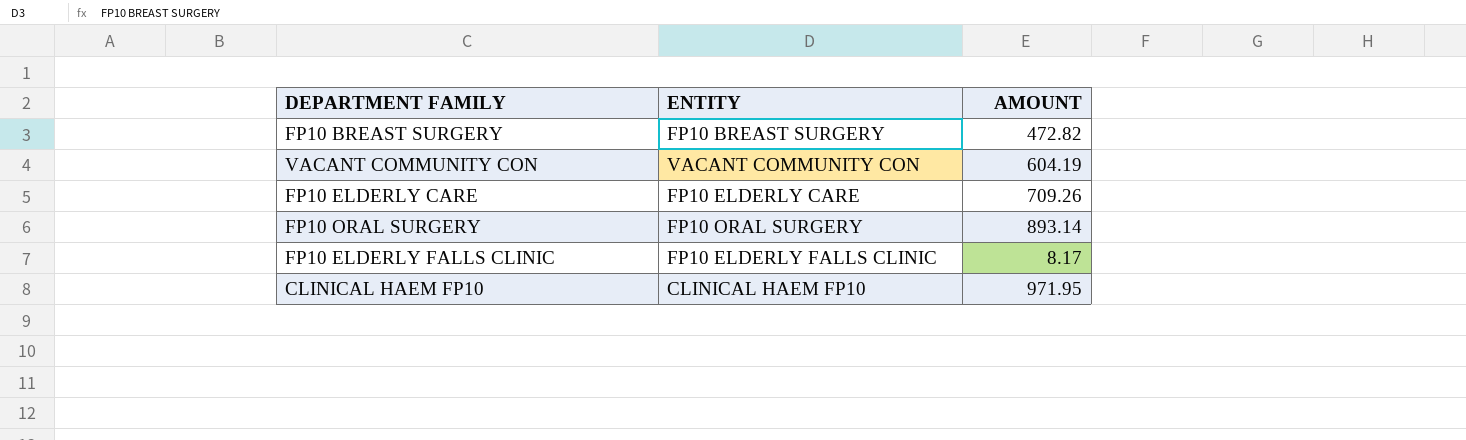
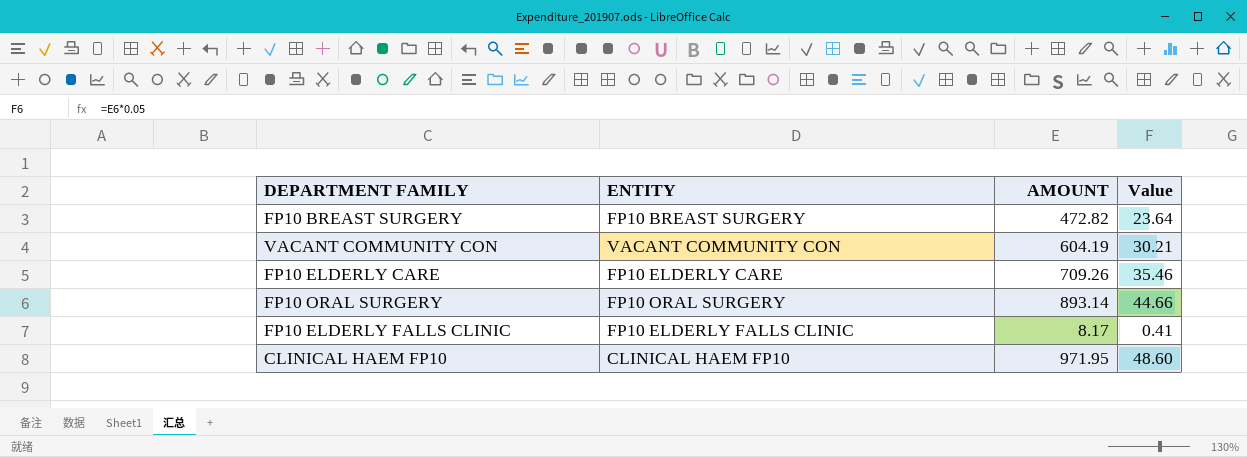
column Value | formula: none -> [AMOUNT] * 0.05

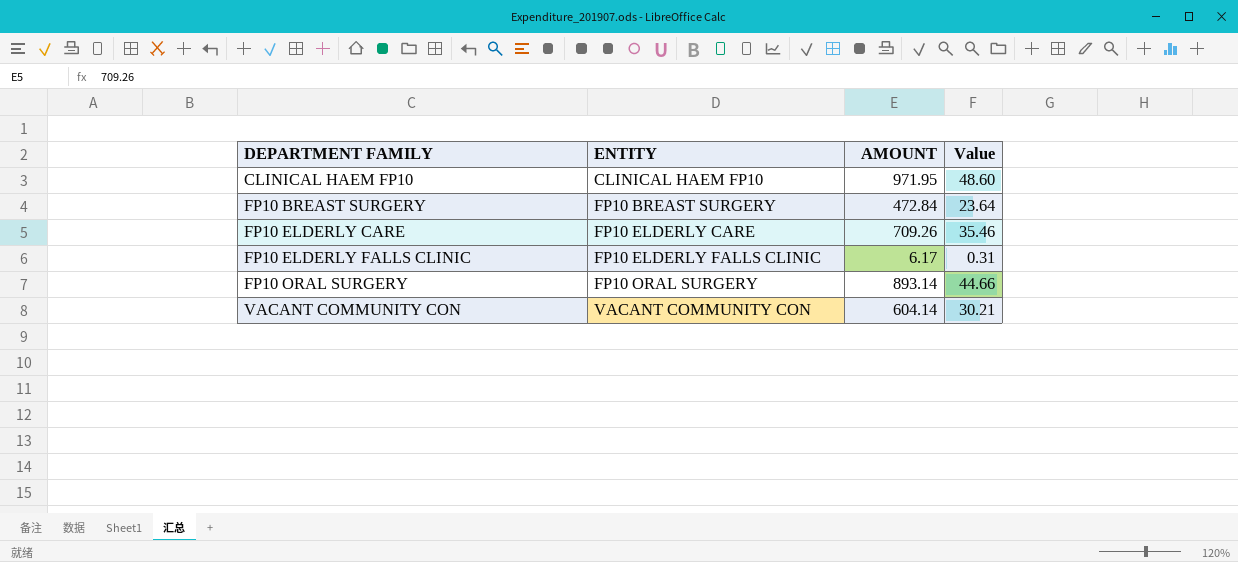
row order: none -> DEPARTMENT FAMILY ascending
FP10 BREAST SURGERY | AMOUNT: 472.82 -> 472.84
FP10 ELDERLY FALLS CLINIC | AMOUNT: 8.17 -> 6.17
FP10 ELDERLY FALLS CLINIC | Value: 0.41 -> 0.31
VACANT COMMUNITY CON | AMOUNT: 604.19 -> 604.14

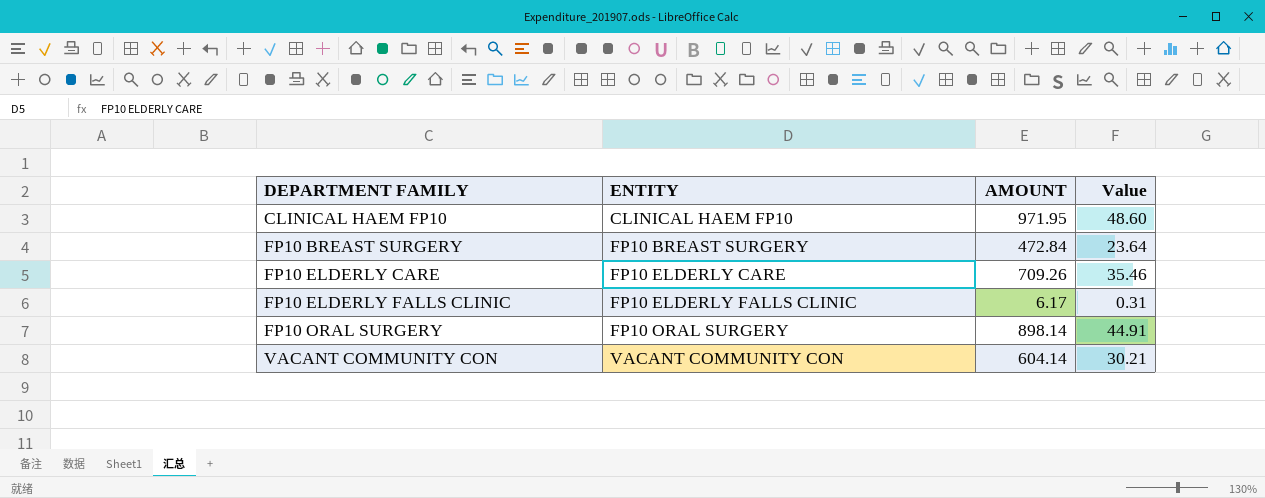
FP10 ORAL SURGERY | AMOUNT: 893.14 -> 898.14
FP10 ORAL SURGERY | Value: 44.66 -> 44.91

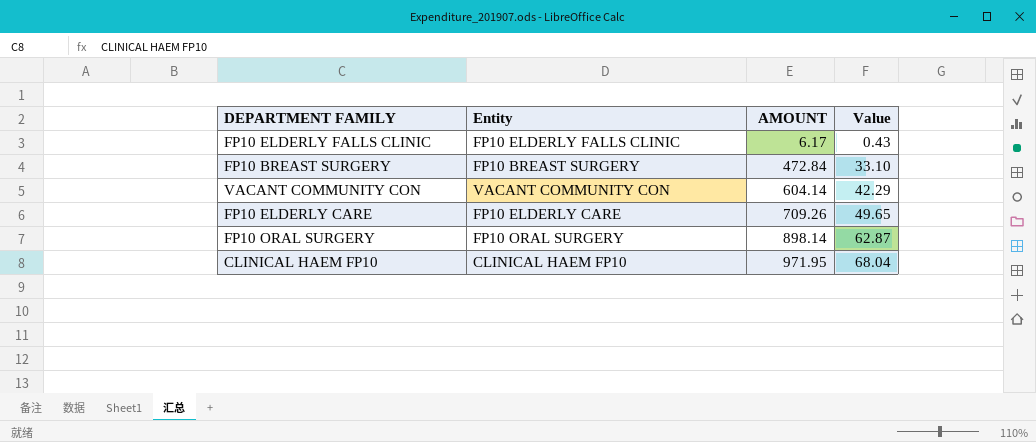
row order: DEPARTMENT FAMILY ascending -> AMOUNT ascending
column name: ENTITY -> Entity
column Value | formula: [AMOUNT] * 0.05 -> [AMOUNT] * 0.07

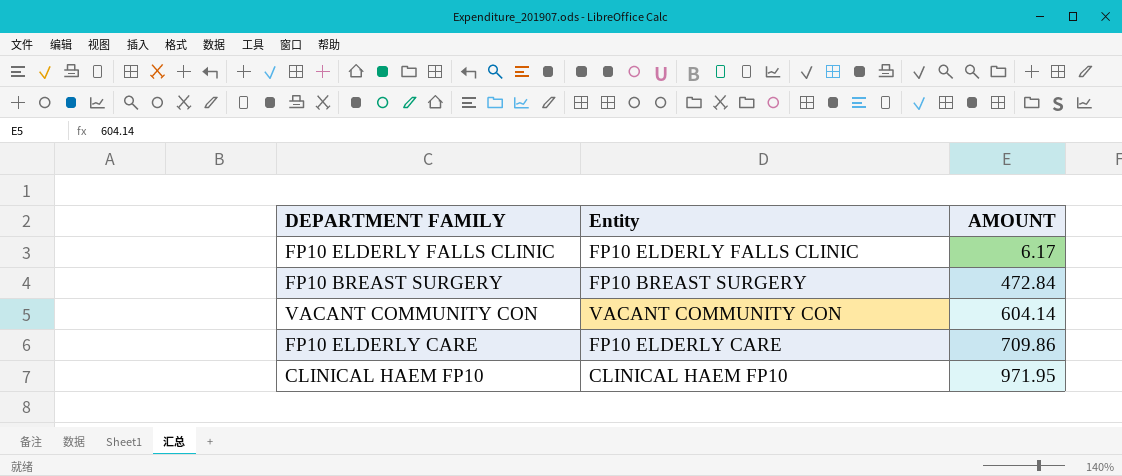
column Value | formula: [AMOUNT] * 0.07 -> none
row FP10 ORAL SURGERY: FP10 ORAL SURGERY | 898.14 | 62.87 -> none
FP10 ELDERLY CARE | AMOUNT: 709.26 -> 709.86

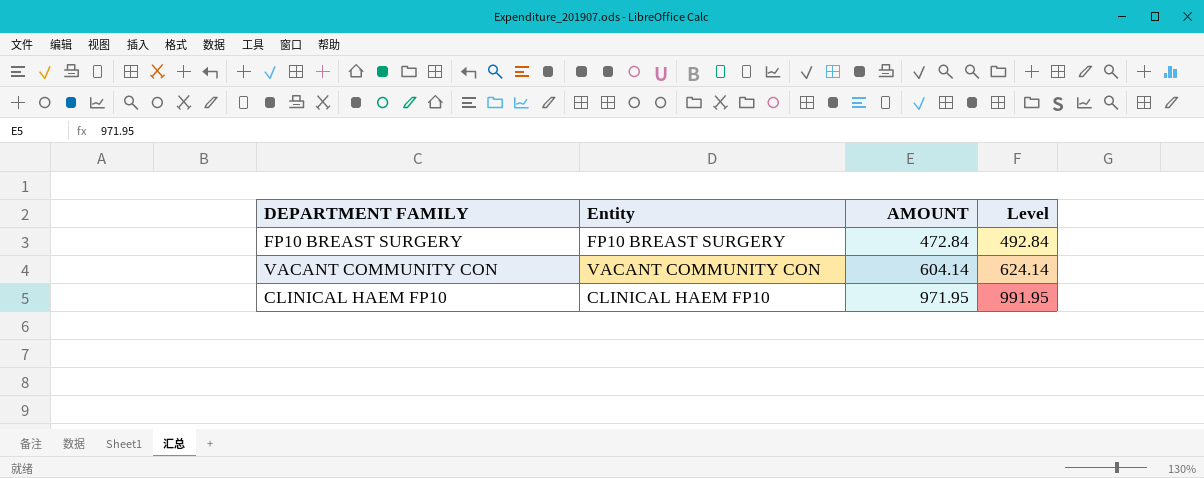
column Level | formula: none -> [AMOUNT] + 20
row FP10 ELDERLY FALLS CLINIC: FP10 ELDERLY FALLS CLINIC | 6.17 -> none
row FP10 ELDERLY CARE: FP10 ELDERLY CARE | 709.86 -> none

